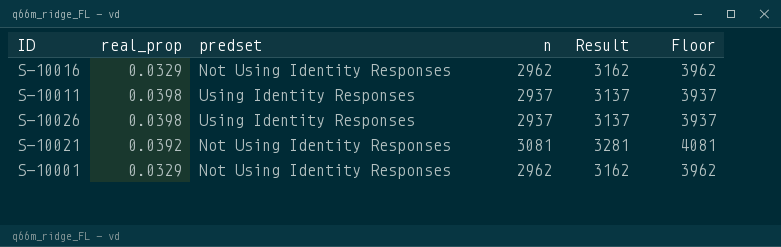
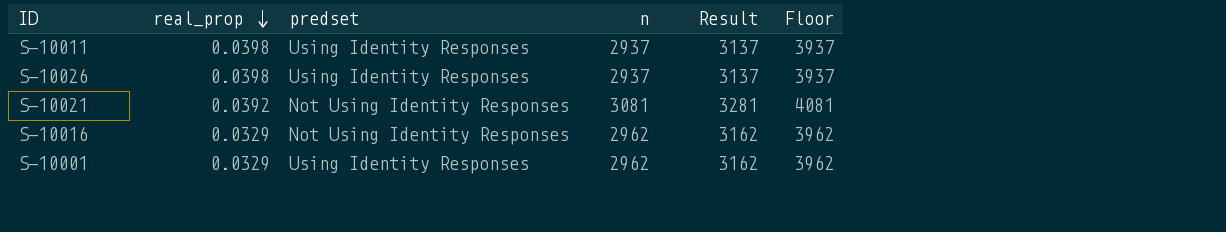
row order: none -> real_prop descending
S-10001 | predset: Not Using Identity Responses -> Using Identity Responses

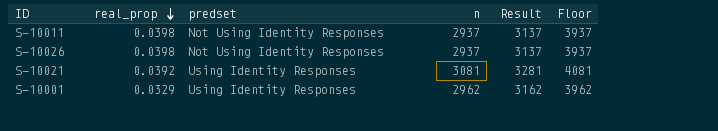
row S-10016: 0.0329 | Not Using Identity Responses | 2962 | 3162 | 3962 -> none
S-10011 | predset: Using Identity Responses -> Not Using Identity Responses
S-10026 | predset: Using Identity Responses -> Not Using Identity Responses
S-10021 | predset: Not Using Identity Responses -> Using Identity Responses

